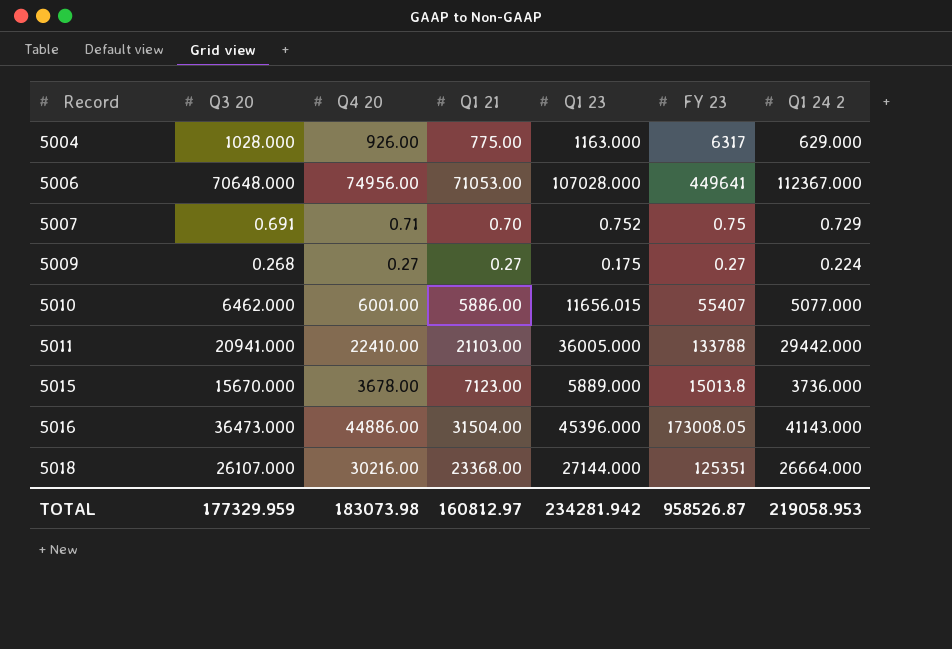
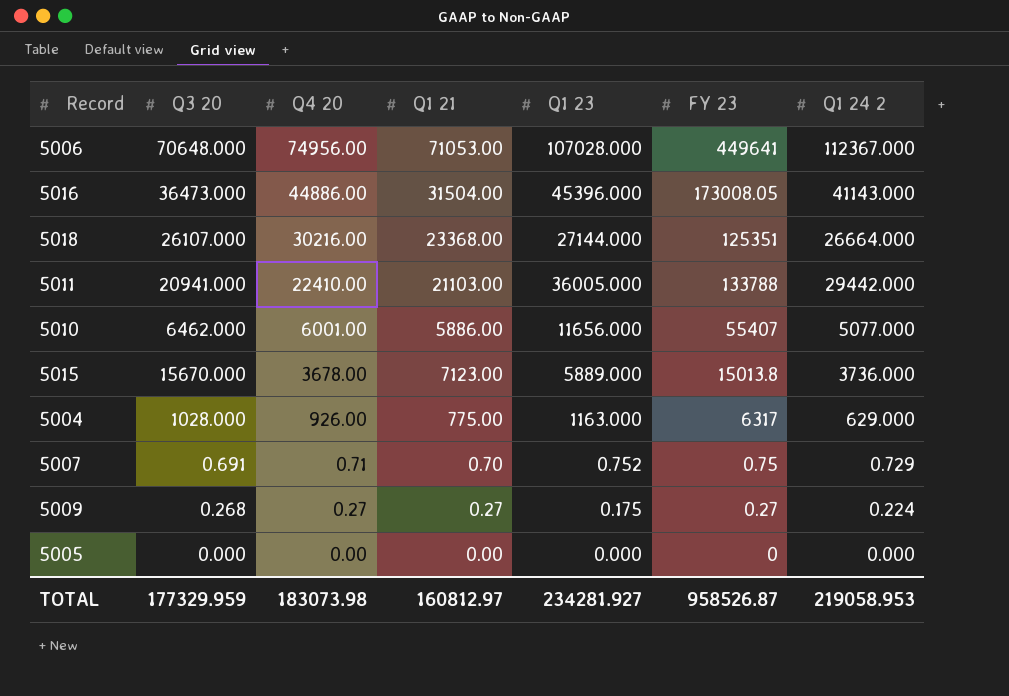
row order: Record ascending -> Q4 20 descending
5010 | Q1 23: 11656.015 -> 11656.000
row 5005: none -> 0.000 | 0.00 | 0.00 | 0.000 | 0 | 0.000
TOTAL | Q1 23: 234281.942 -> 234281.927

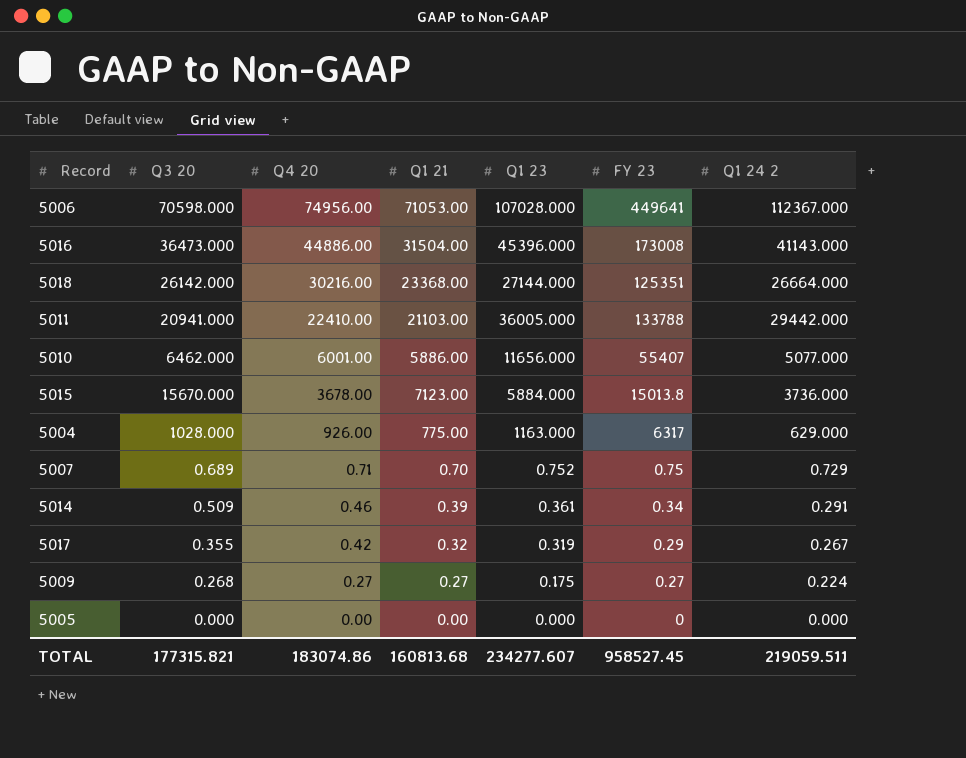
5006 | Q3 20: 70648.000 -> 70598.000
5016 | FY 23: 173008.05 -> 173008
5018 | Q3 20: 26107.000 -> 26142.000
5015 | Q1 23: 5889.000 -> 5884.000
5007 | Q3 20: 0.691 -> 0.689
row 5014: none -> 0.509 | 0.46 | 0.39 | 0.361 | 0.34 | 0.291
row 5017: none -> 0.355 | 0.42 | 0.32 | 0.319 | 0.29 | 0.267
TOTAL | Q3 20: 177329.959 -> 177315.821
TOTAL | Q4 20: 183073.98 -> 183074.86
TOTAL | Q1 21: 160812.97 -> 160813.68
TOTAL | Q1 23: 234281.927 -> 234277.607
TOTAL | FY 23: 958526.87 -> 958527.45
TOTAL | Q1 24 2: 219058.953 -> 219059.511

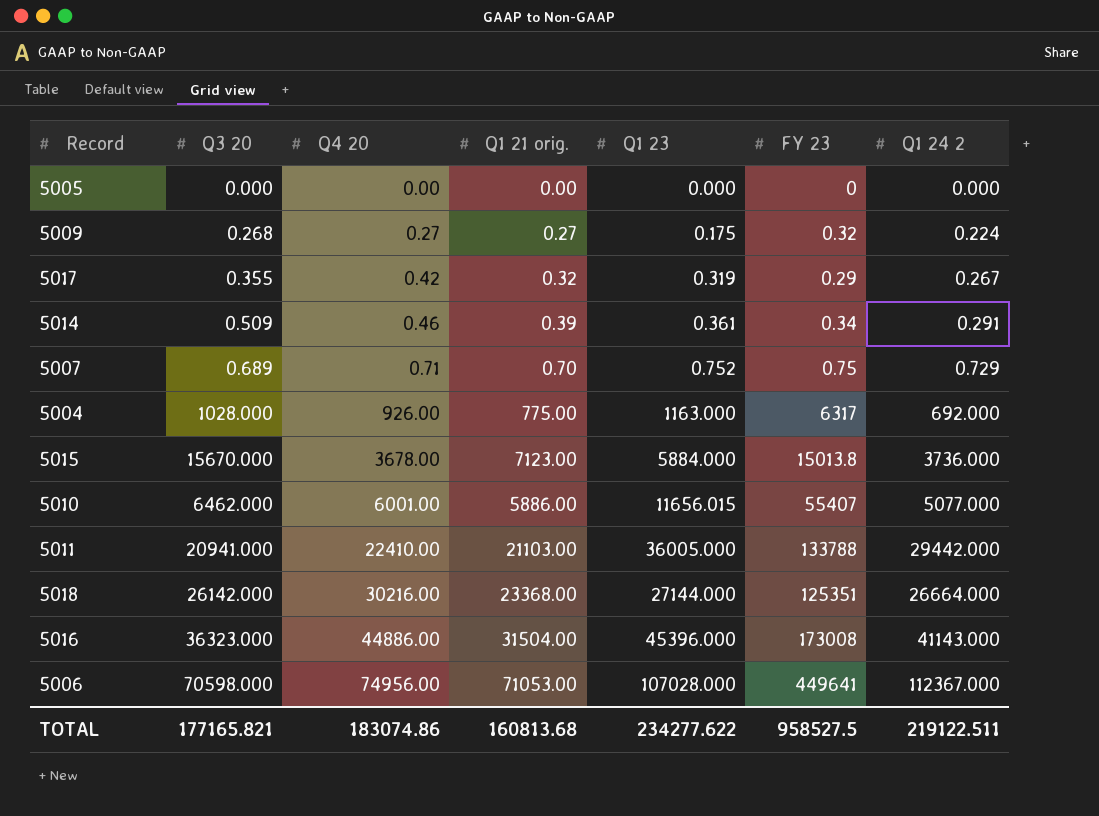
row order: Q4 20 descending -> Q4 20 ascending
column name: Q1 21 -> Q1 21 orig.
5009 | FY 23: 0.27 -> 0.32
5004 | Q1 24 2: 629.000 -> 692.000
5010 | Q1 23: 11656.000 -> 11656.015
5016 | Q3 20: 36473.000 -> 36323.000
TOTAL | Q3 20: 177315.821 -> 177165.821
TOTAL | Q1 23: 234277.607 -> 234277.622
TOTAL | FY 23: 958527.45 -> 958527.5
TOTAL | Q1 24 2: 219059.511 -> 219122.511

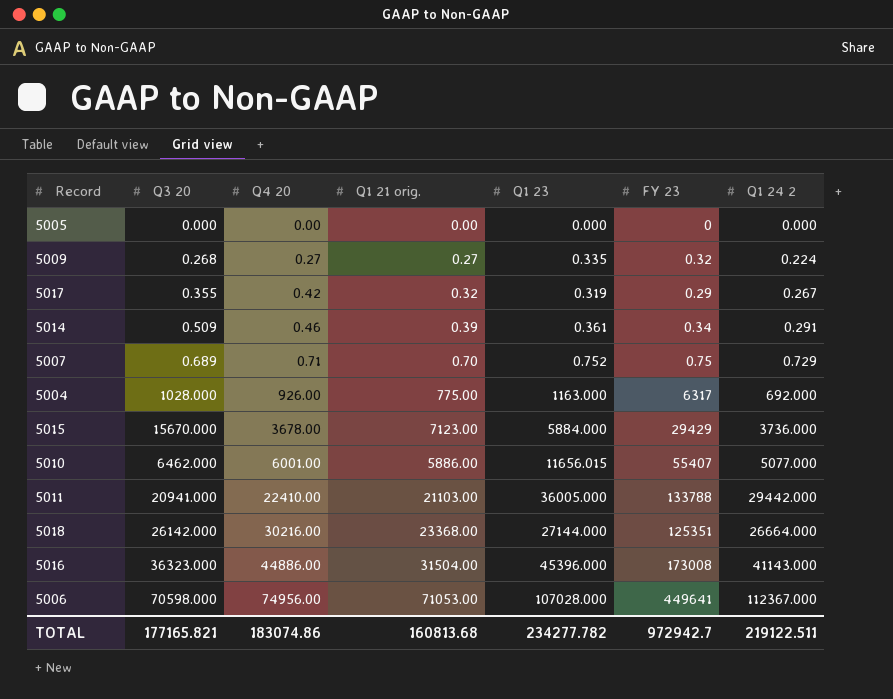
5009 | Q1 23: 0.175 -> 0.335
5015 | FY 23: 15013.8 -> 29429
TOTAL | Q1 23: 234277.622 -> 234277.782
TOTAL | FY 23: 958527.5 -> 972942.7

